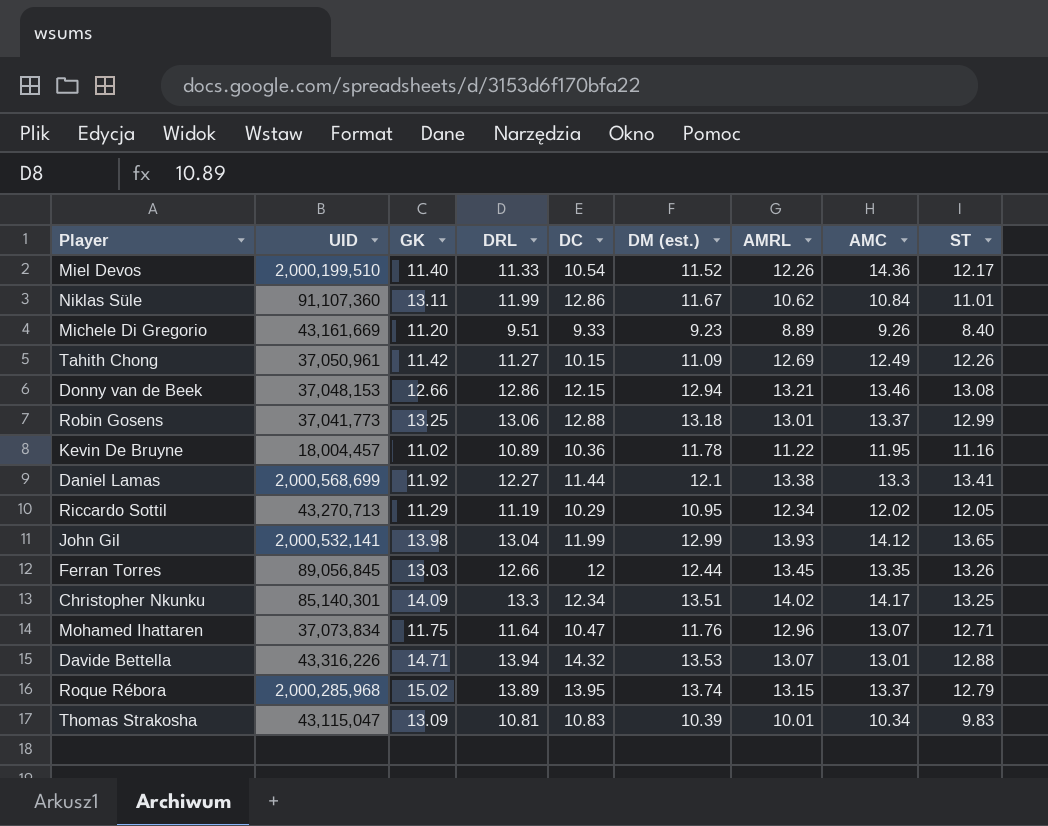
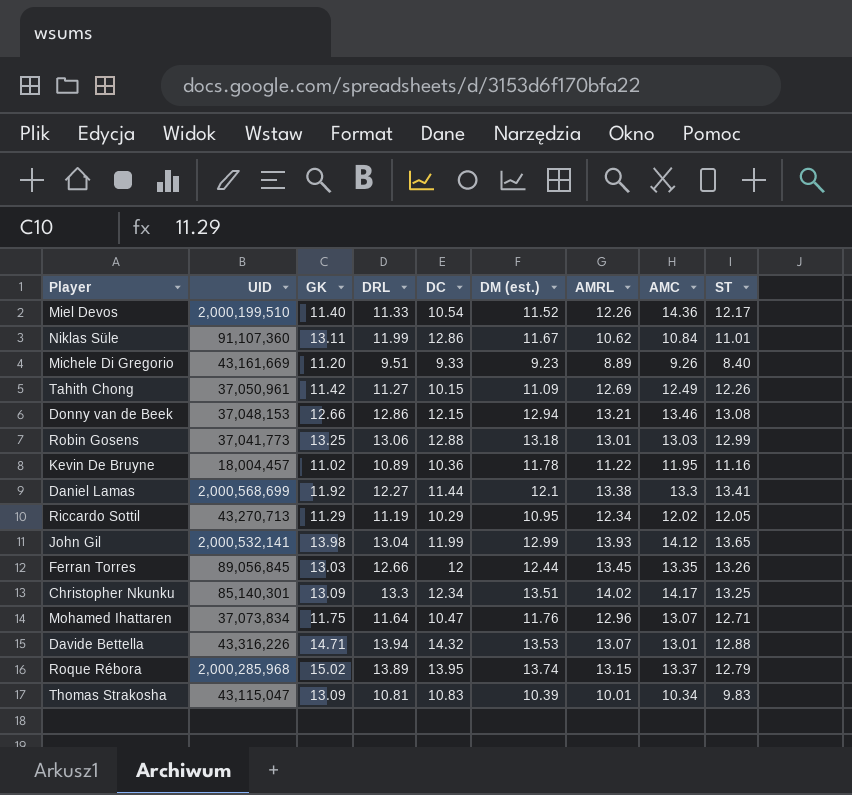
Robin Gosens | AMC: 13.37 -> 13.03
Christopher Nkunku | GK: 14.09 -> 13.09

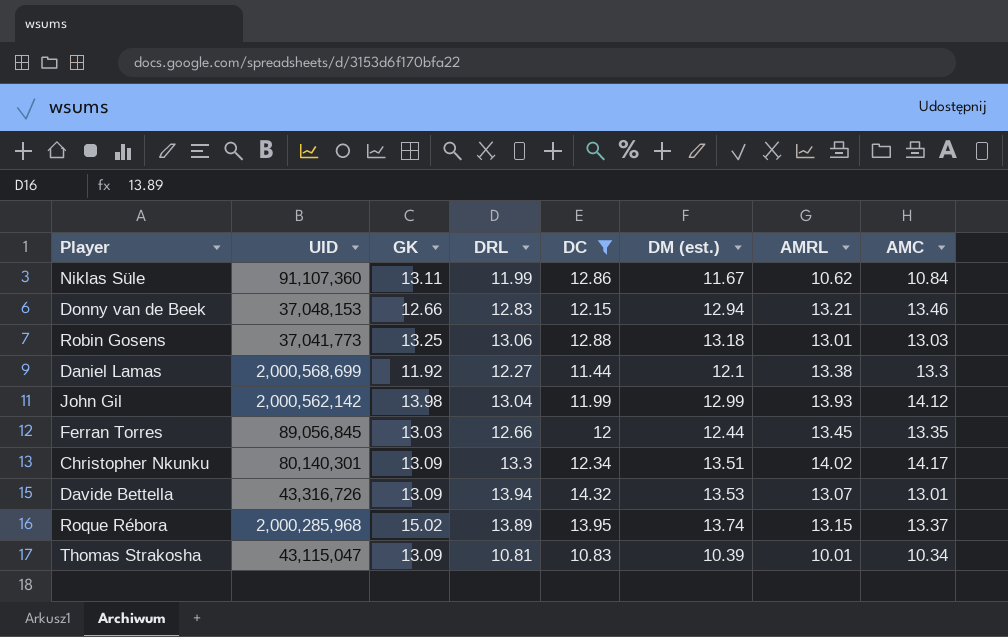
filter: none -> DC >= 10.83
column ST | position: 9 -> none
Donny van de Beek | DRL: 12.86 -> 12.83
John Gil | UID: 2,000,532,141 -> 2,000,562,142
Christopher Nkunku | UID: 85,140,301 -> 80,140,301
Davide Bettella | UID: 43,316,226 -> 43,316,726
Davide Bettella | GK: 14.71 -> 13.09

